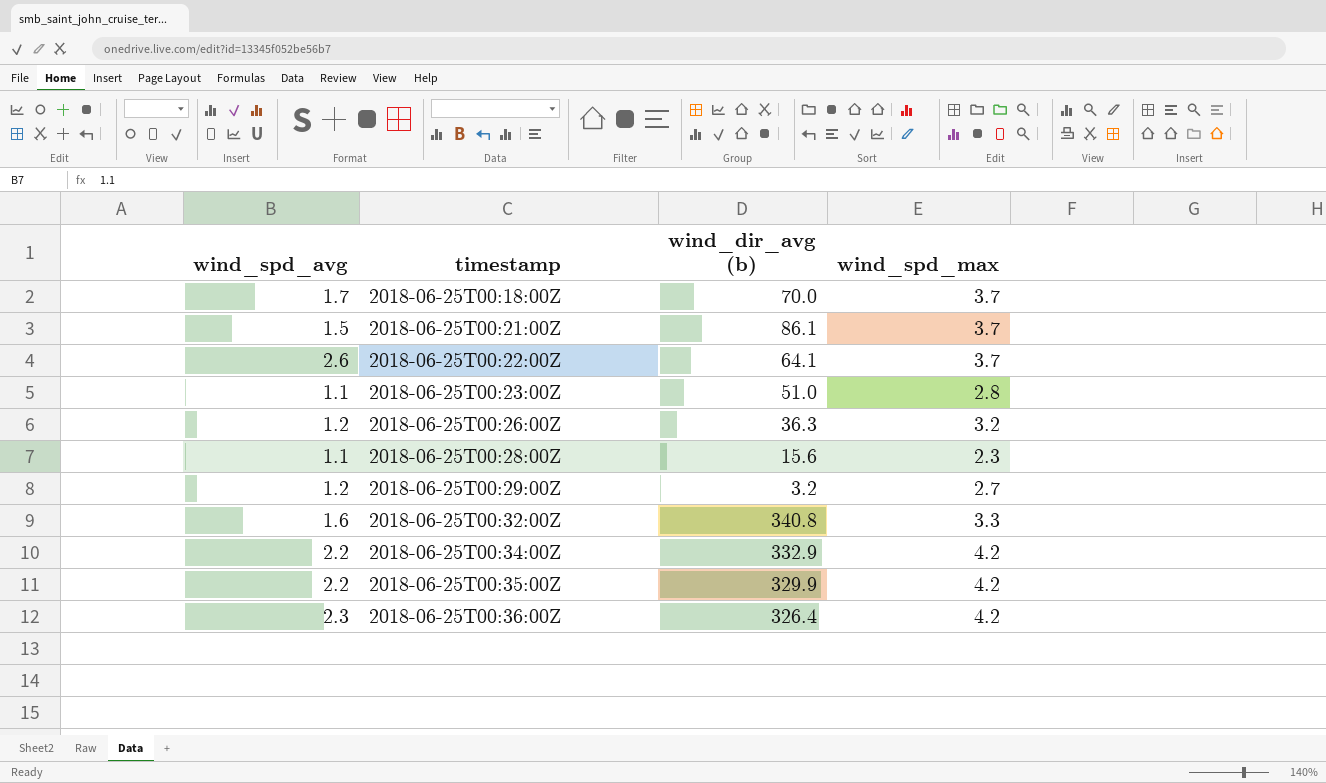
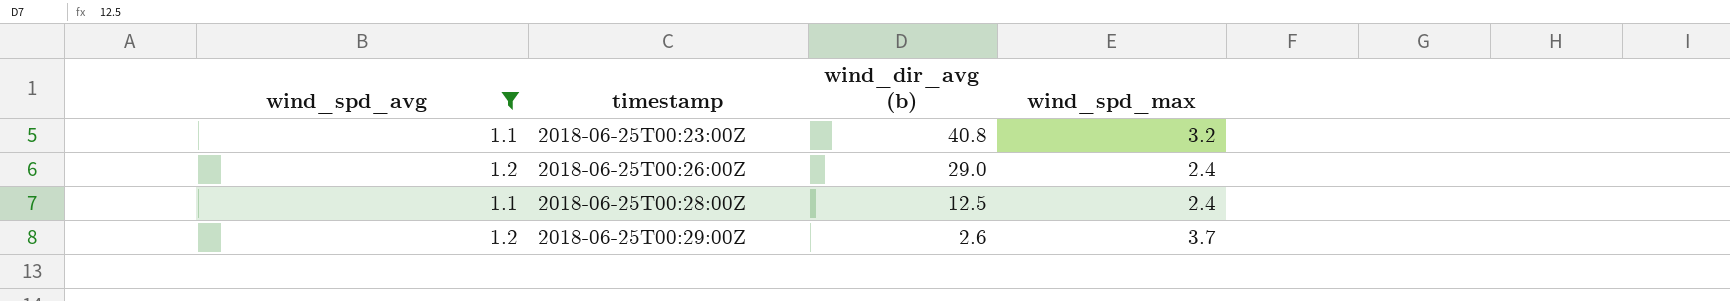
filter: none -> wind_spd_avg <= 1.2
2018-06-25T00:23:00Z | wind_dir_avg (b): 51.0 -> 40.8
2018-06-25T00:23:00Z | wind_spd_max: 2.8 -> 3.2
2018-06-25T00:26:00Z | wind_dir_avg (b): 36.3 -> 29.0
2018-06-25T00:26:00Z | wind_spd_max: 3.2 -> 2.4
2018-06-25T00:28:00Z | wind_dir_avg (b): 15.6 -> 12.5
2018-06-25T00:28:00Z | wind_spd_max: 2.3 -> 2.4
2018-06-25T00:29:00Z | wind_dir_avg (b): 3.2 -> 2.6
2018-06-25T00:29:00Z | wind_spd_max: 2.7 -> 3.7

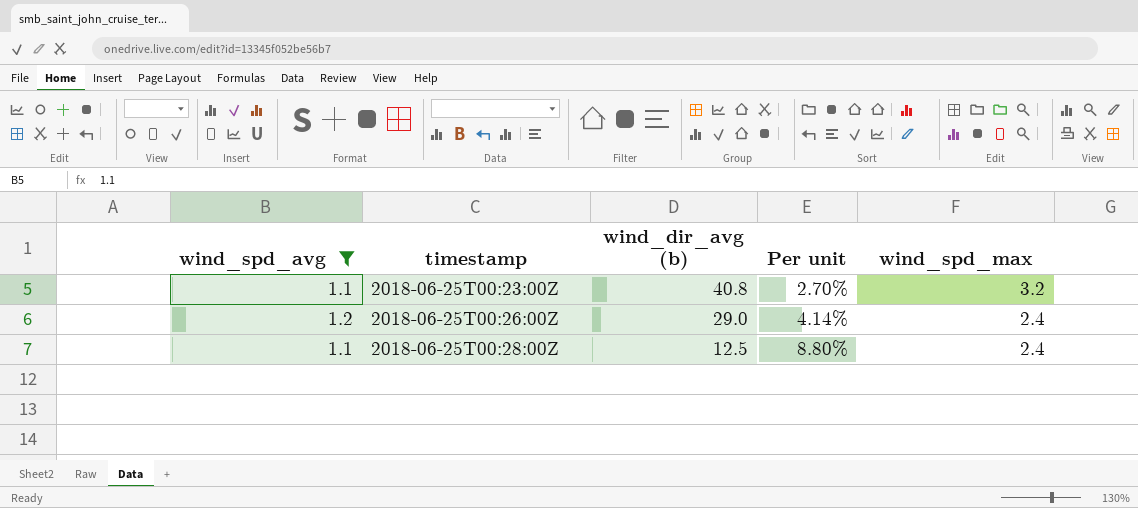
column Per unit | formula: none -> [wind_spd_avg] / [wind_dir_avg (b)]
row 2018-06-25T00:29:00Z: 1.2 | 2.6 | 3.7 -> none

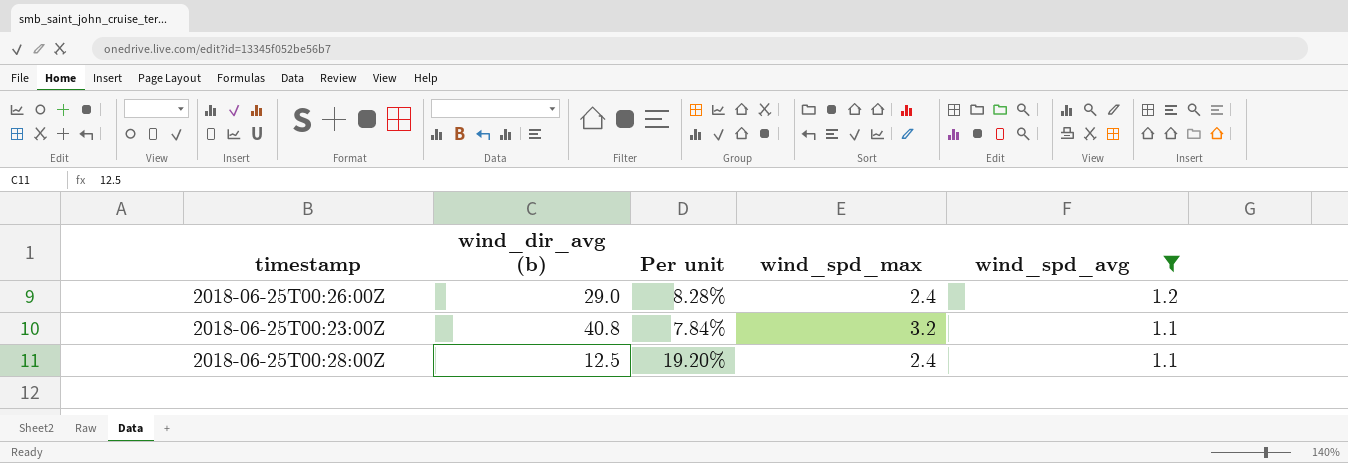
row order: timestamp ascending -> wind_spd_avg descending
column Per unit | formula: [wind_spd_avg] / [wind_dir_avg (b)] -> [wind_spd_max] / [wind_dir_avg (b)]
column wind_spd_avg | position: 1 -> 5

